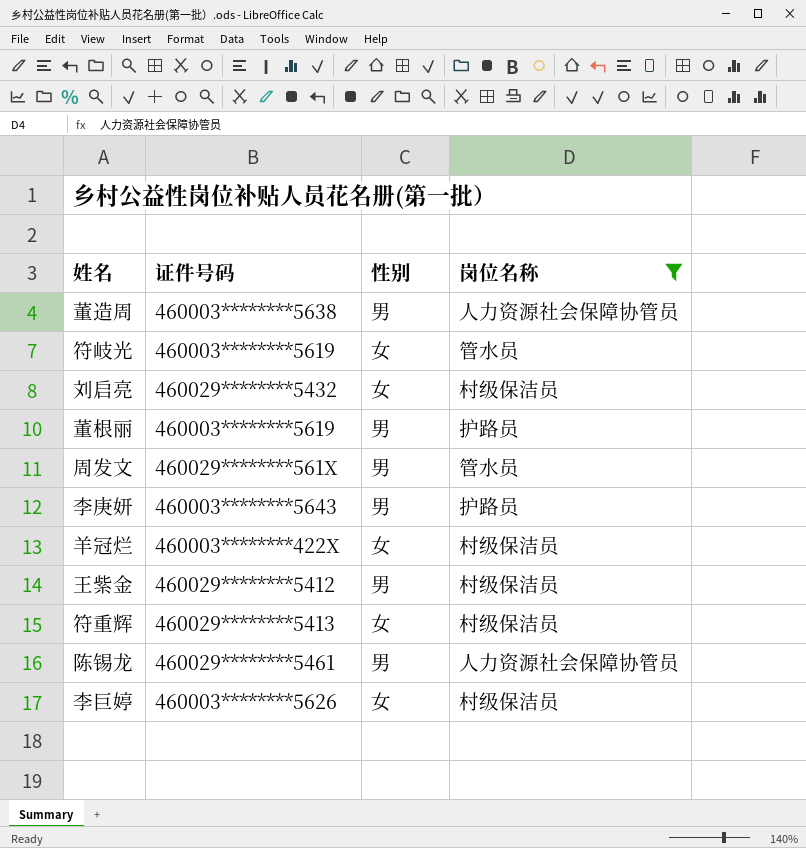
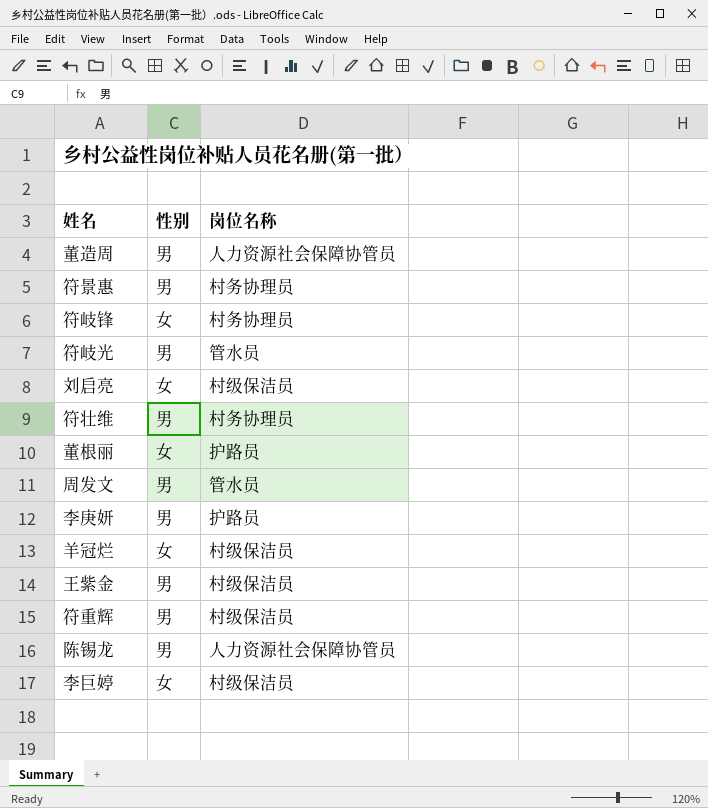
filter: 岗位名称 != 村务协理员 -> none
column 证件号码 | position: 2 -> none
符岐光 | 性别: 女 -> 男
董根丽 | 性别: 男 -> 女
符重辉 | 性别: 女 -> 男

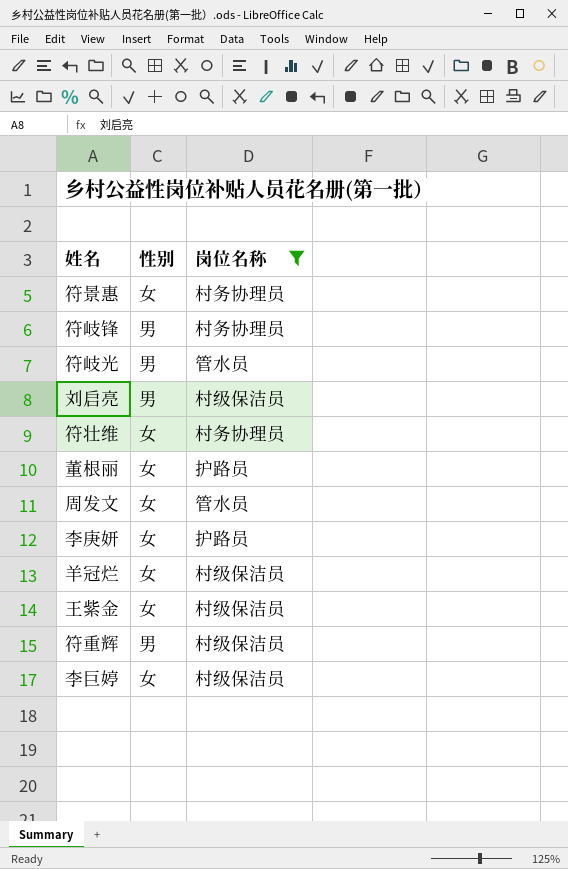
filter: none -> 岗位名称 != 人力资源社会保障协管员
符景惠 | 性别: 男 -> 女
符岐锋 | 性别: 女 -> 男
刘启亮 | 性别: 女 -> 男
符壮维 | 性别: 男 -> 女
周发文 | 性别: 男 -> 女
李庚妍 | 性别: 男 -> 女
王紫金 | 性别: 男 -> 女

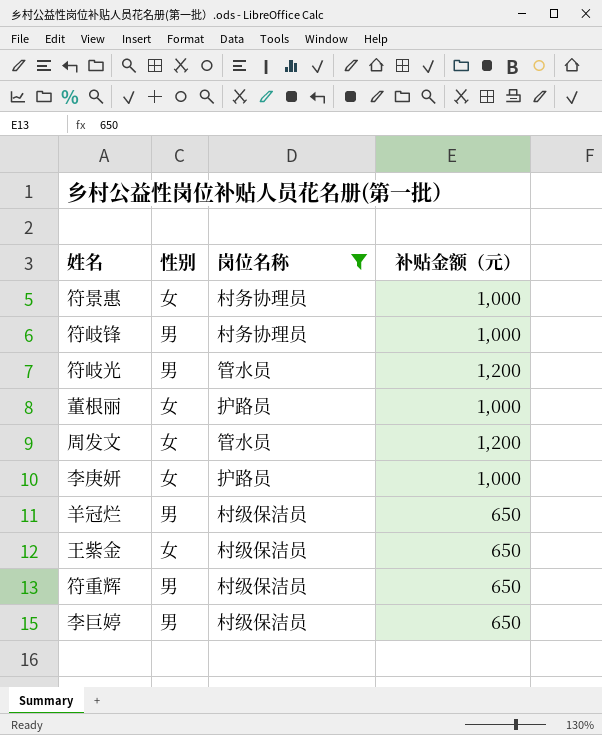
column 补贴金额（元） | position: none -> 4
row 刘启亮: 男 | 村级保洁员 -> none
row 符壮维: 女 | 村务协理员 -> none
羊冠烂 | 性别: 女 -> 男
李巨婷 | 性别: 女 -> 男

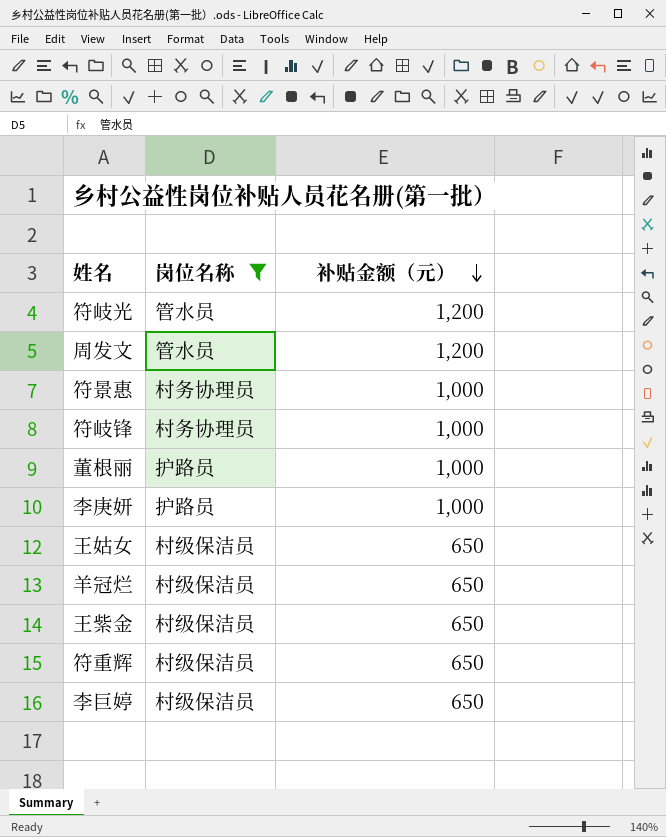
row order: none -> 补贴金额（元） descending
column 性别 | position: 2 -> none
row 王姑女: none -> 村级保洁员 | 650

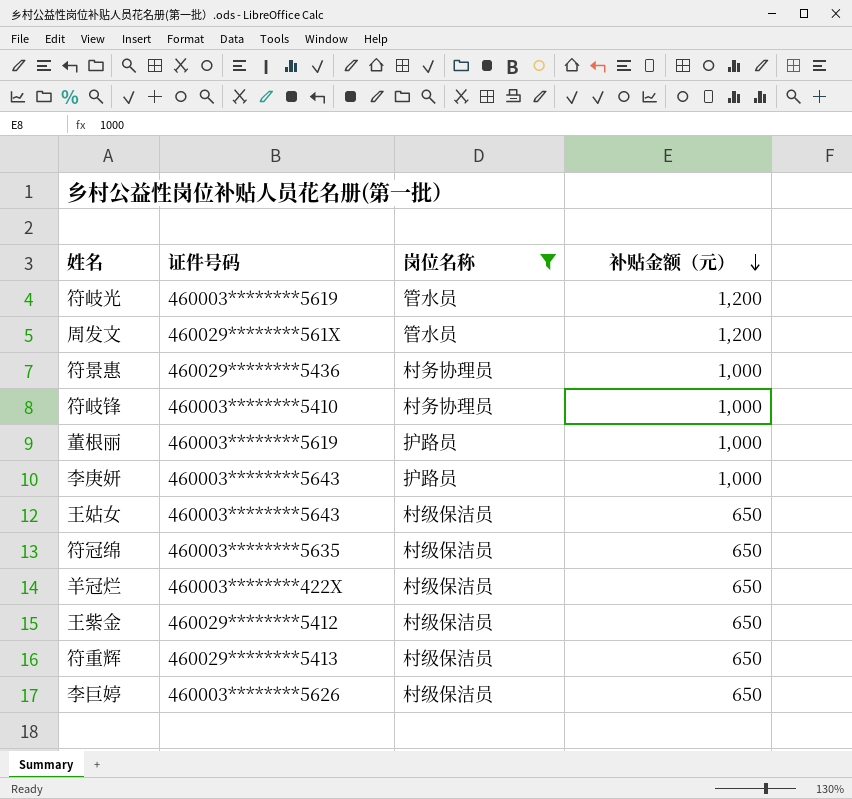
column 证件号码 | position: none -> 2
row 符冠绵: none -> 460003********5635 | 村级保洁员 | 650

